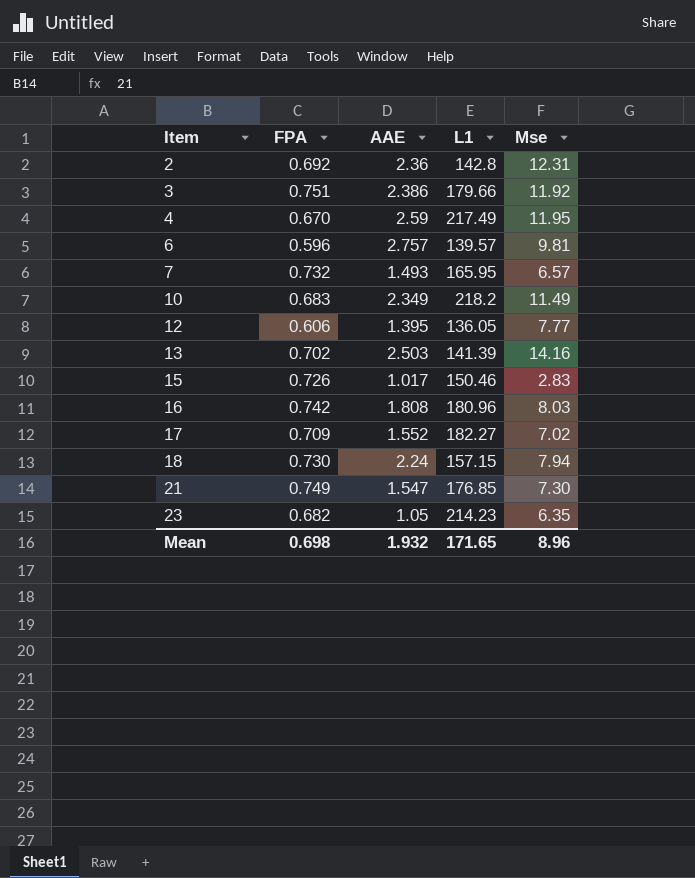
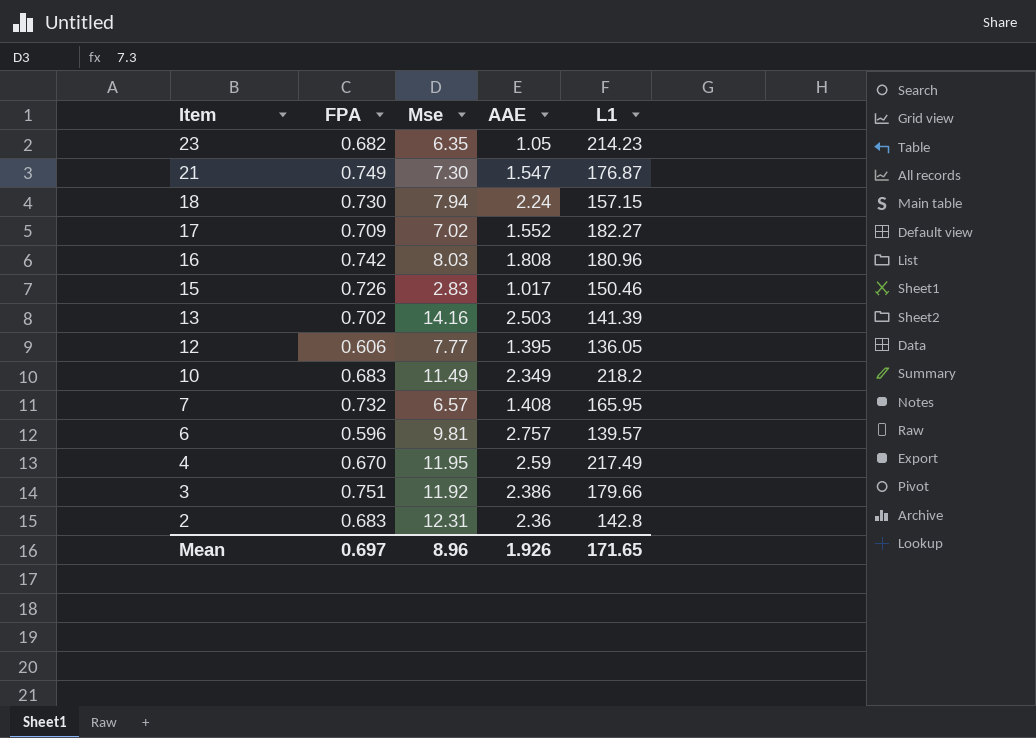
row order: Item ascending -> Item descending
column Mse | position: 5 -> 3
21 | L1: 176.85 -> 176.87
7 | AAE: 1.493 -> 1.408
2 | FPA: 0.692 -> 0.683
Mean | FPA: 0.698 -> 0.697
Mean | AAE: 1.932 -> 1.926

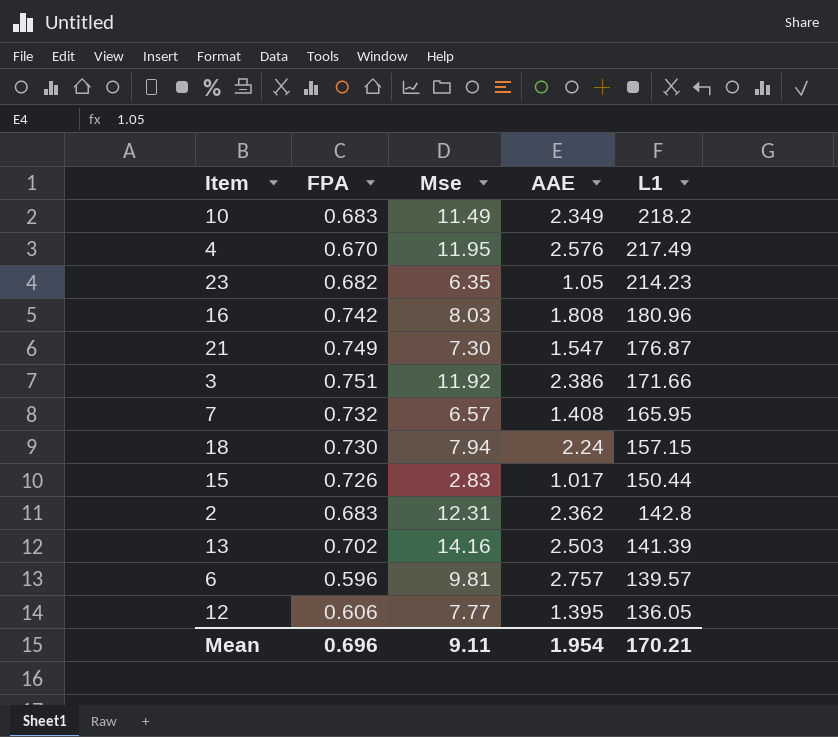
row order: Item descending -> L1 descending
row 17: 0.709 | 7.02 | 1.552 | 182.27 -> none
4 | AAE: 2.59 -> 2.576
3 | L1: 179.66 -> 171.66
15 | L1: 150.46 -> 150.44
2 | AAE: 2.36 -> 2.362
Mean | FPA: 0.697 -> 0.696
Mean | Mse: 8.96 -> 9.11
Mean | AAE: 1.926 -> 1.954
Mean | L1: 171.65 -> 170.21

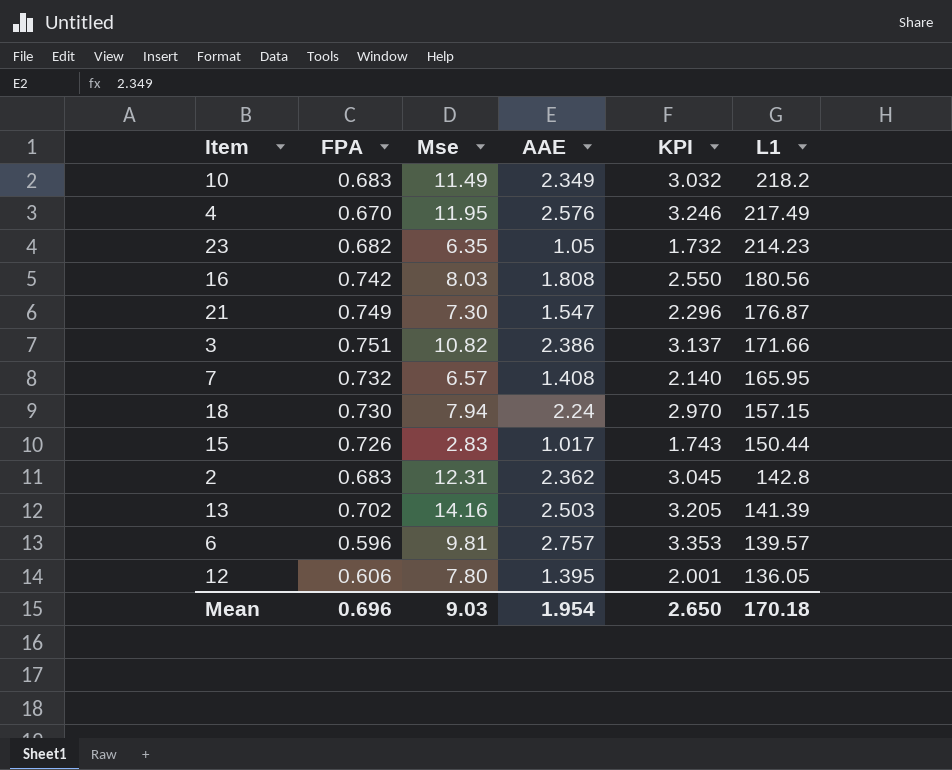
column KPI | formula: none -> [FPA] + [AAE]
16 | L1: 180.96 -> 180.56
3 | Mse: 11.92 -> 10.82
12 | Mse: 7.77 -> 7.80
Mean | Mse: 9.11 -> 9.03
Mean | L1: 170.21 -> 170.18

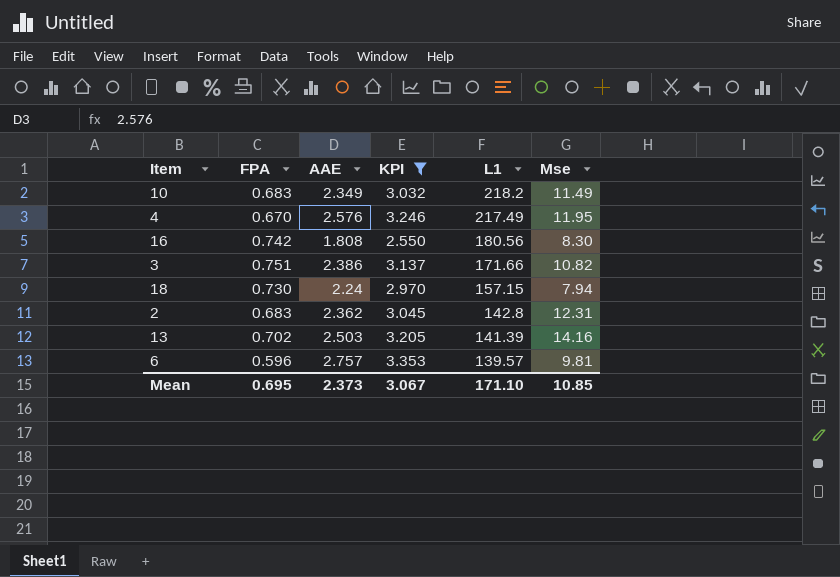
filter: none -> KPI >= 2.550
column Mse | position: 3 -> 6
16 | Mse: 8.03 -> 8.30
Mean | FPA: 0.696 -> 0.695
Mean | AAE: 1.954 -> 2.373
Mean | KPI: 2.650 -> 3.067
Mean | L1: 170.18 -> 171.10
Mean | Mse: 9.03 -> 10.85

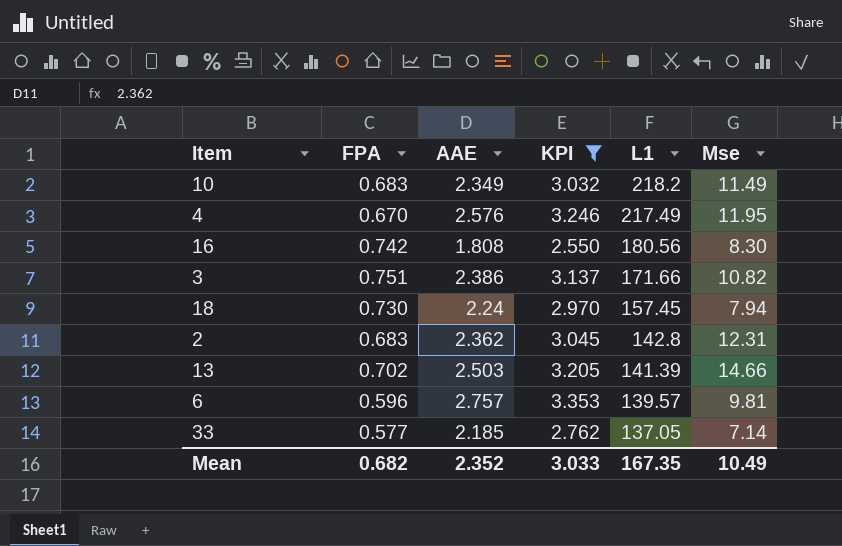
18 | L1: 157.15 -> 157.45
13 | Mse: 14.16 -> 14.66
row 33: none -> 0.577 | 2.185 | 2.762 | 137.05 | 7.14
Mean | FPA: 0.695 -> 0.682
Mean | AAE: 2.373 -> 2.352
Mean | KPI: 3.067 -> 3.033
Mean | L1: 171.10 -> 167.35
Mean | Mse: 10.85 -> 10.49

